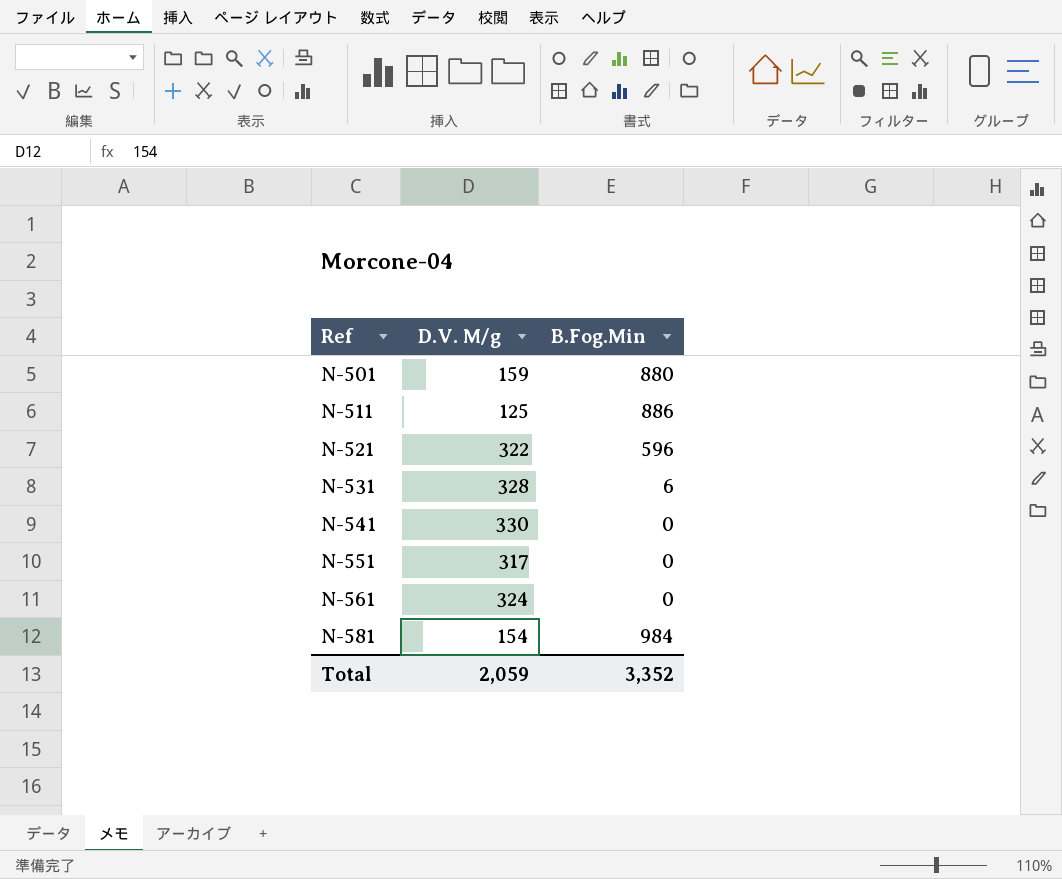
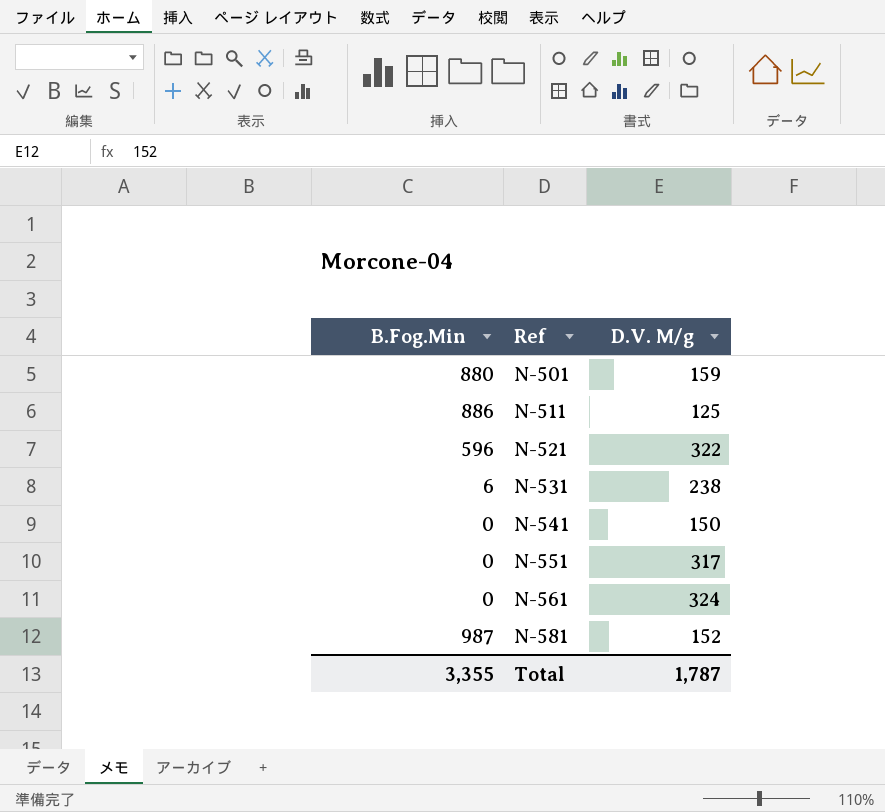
column B.Fog.Min | position: 3 -> 1
N-531 | D.V. M/g: 328 -> 238
N-541 | D.V. M/g: 330 -> 150
N-581 | B.Fog.Min: 984 -> 987
N-581 | D.V. M/g: 154 -> 152
Total | B.Fog.Min: 3,352 -> 3,355
Total | D.V. M/g: 2,059 -> 1,787

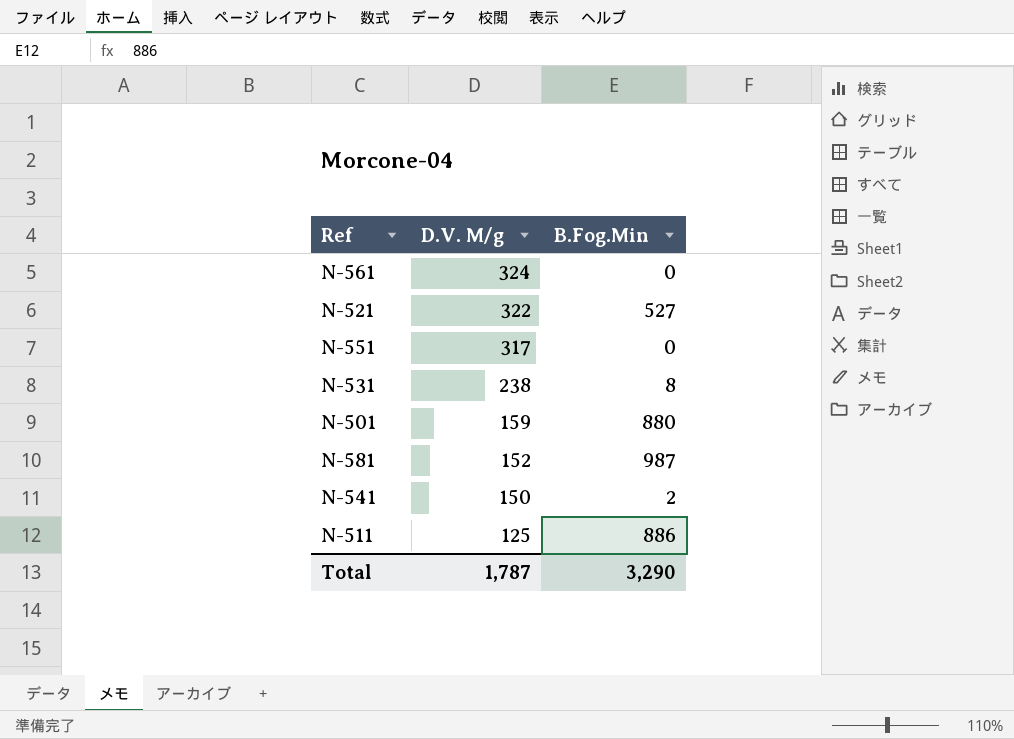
row order: Ref ascending -> D.V. M/g descending
column B.Fog.Min | position: 1 -> 3
N-521 | B.Fog.Min: 596 -> 527
N-531 | B.Fog.Min: 6 -> 8
N-541 | B.Fog.Min: 0 -> 2
Total | B.Fog.Min: 3,355 -> 3,290

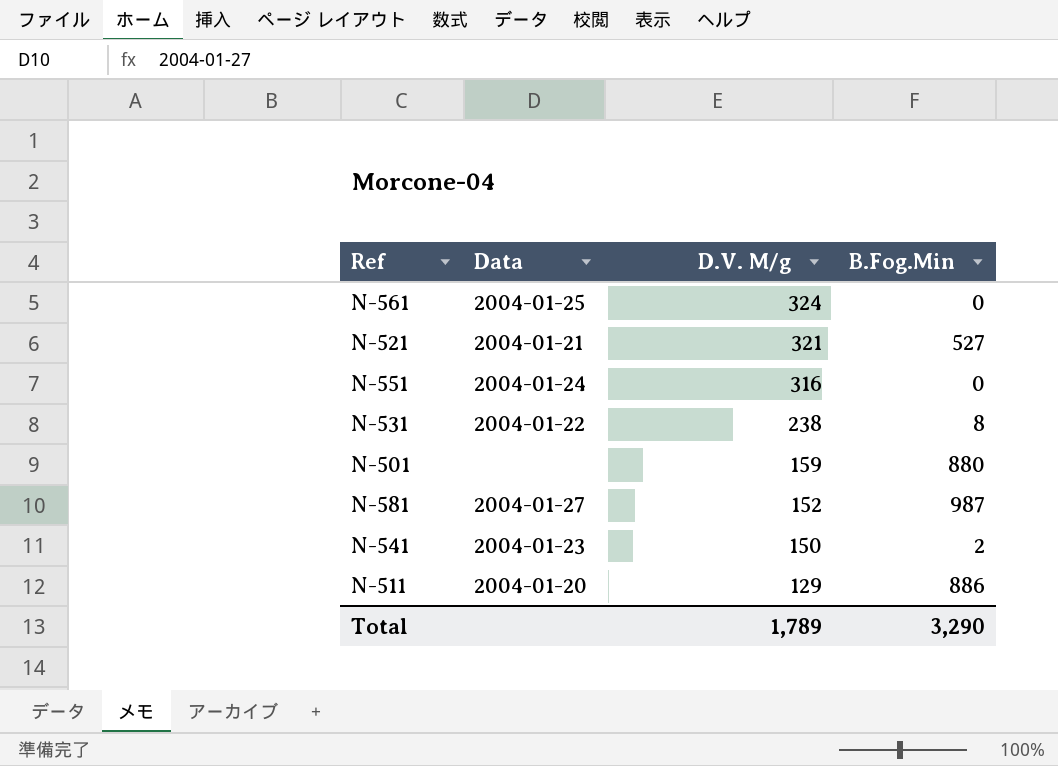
column Data | position: none -> 2
N-521 | D.V. M/g: 322 -> 321
N-551 | D.V. M/g: 317 -> 316
N-511 | D.V. M/g: 125 -> 129
Total | D.V. M/g: 1,787 -> 1,789

